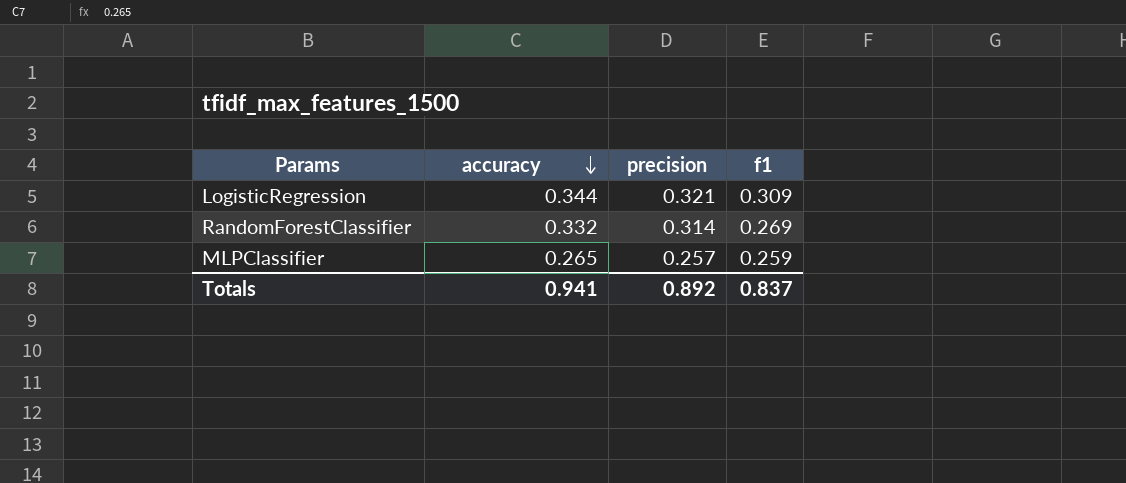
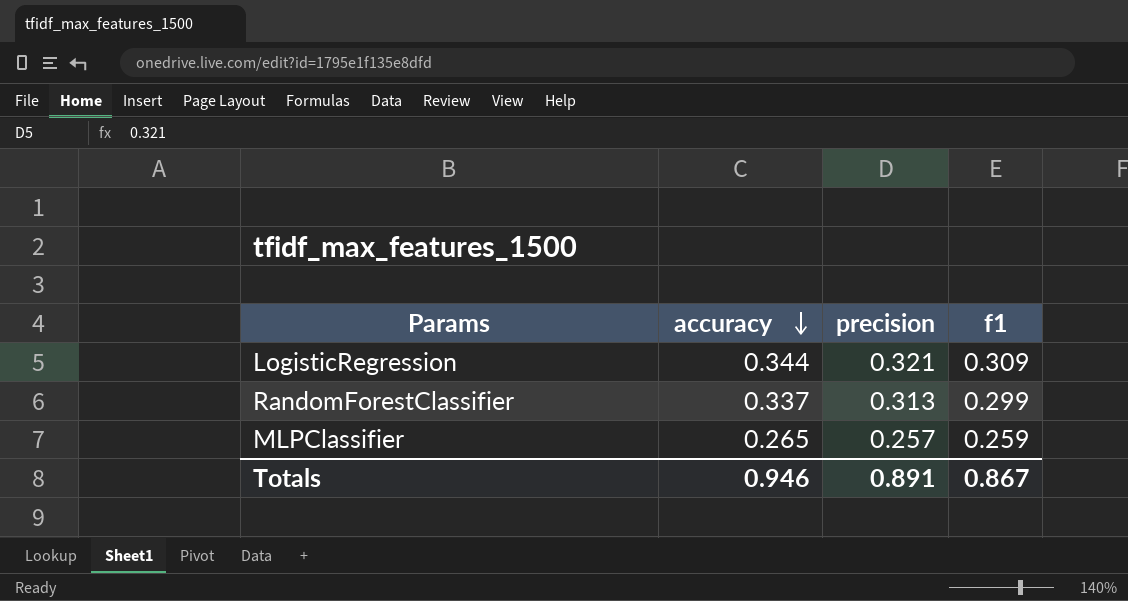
RandomForestClassifier | accuracy: 0.332 -> 0.337
RandomForestClassifier | precision: 0.314 -> 0.313
RandomForestClassifier | f1: 0.269 -> 0.299
Totals | accuracy: 0.941 -> 0.946
Totals | precision: 0.892 -> 0.891
Totals | f1: 0.837 -> 0.867

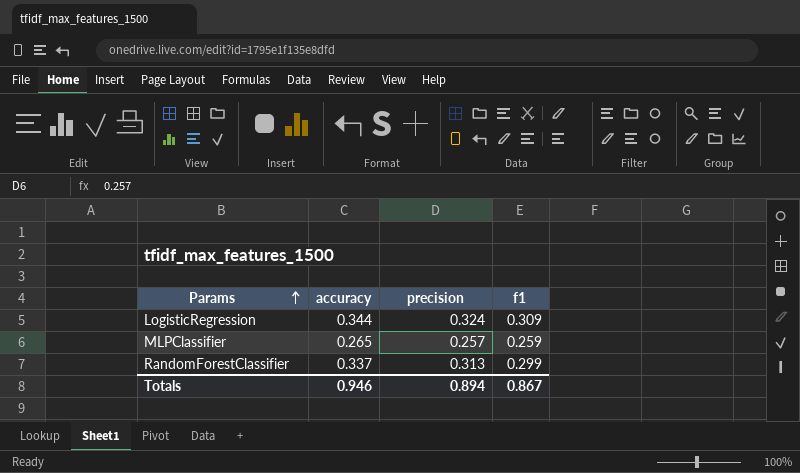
row order: accuracy descending -> Params ascending
LogisticRegression | precision: 0.321 -> 0.324
Totals | precision: 0.891 -> 0.894

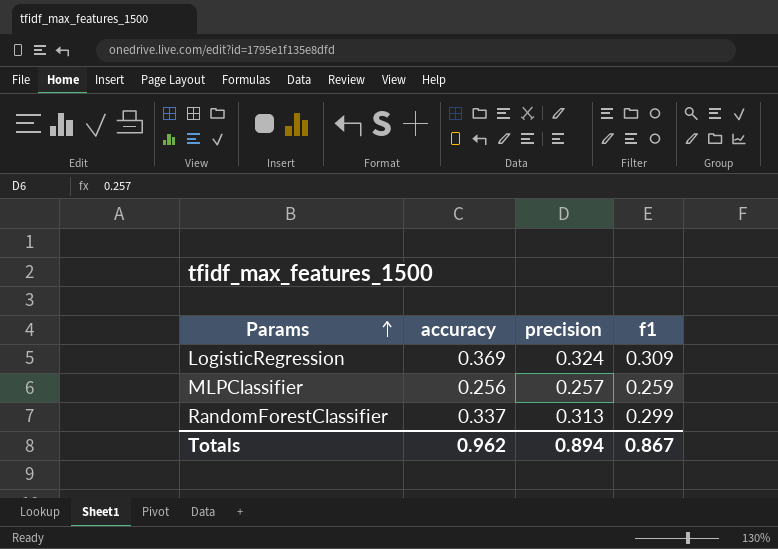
LogisticRegression | accuracy: 0.344 -> 0.369
MLPClassifier | accuracy: 0.265 -> 0.256
Totals | accuracy: 0.946 -> 0.962

